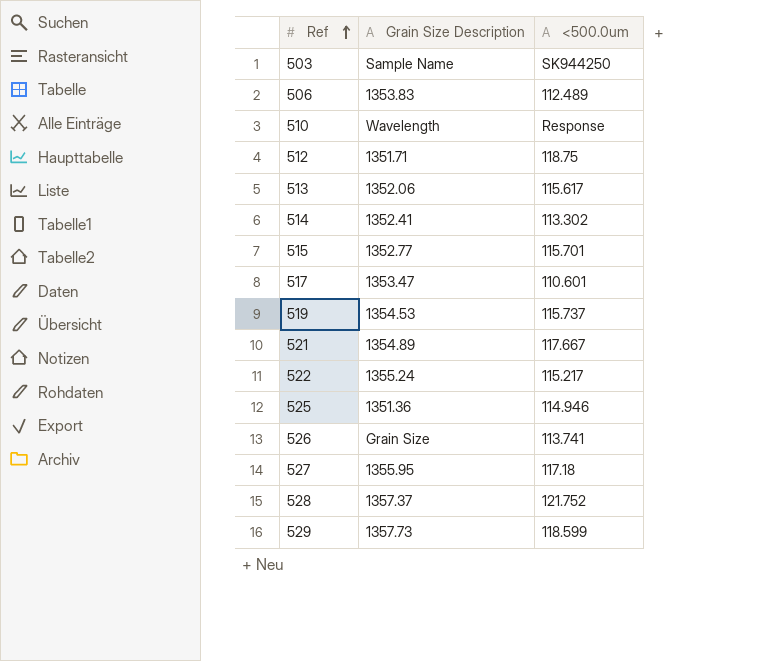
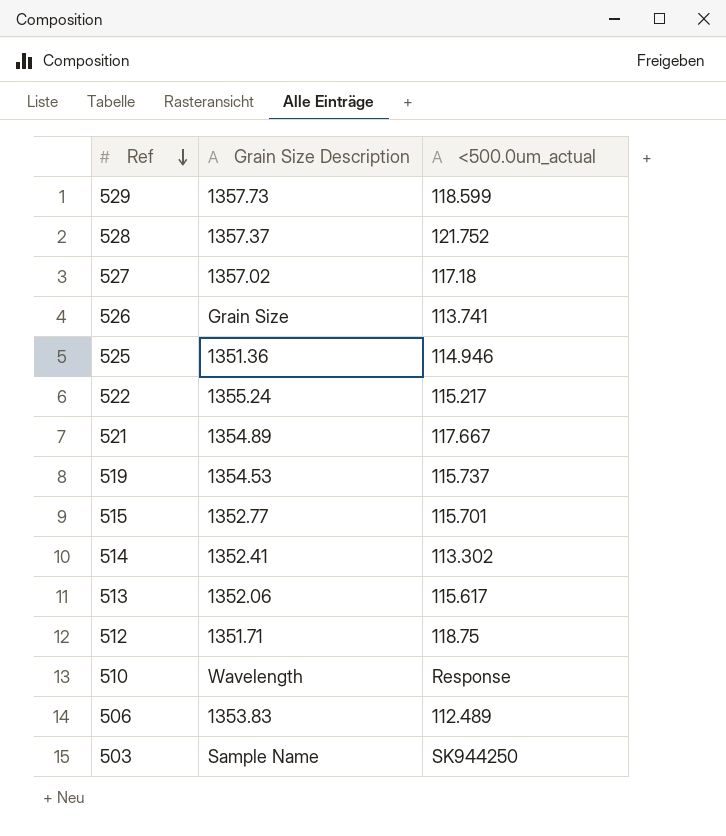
row order: Ref ascending -> Ref descending
column name: <500.0um -> <500.0um_actual
row 517: 1353.47 | 110.601 -> none
527 | Grain Size Description: 1355.95 -> 1357.02

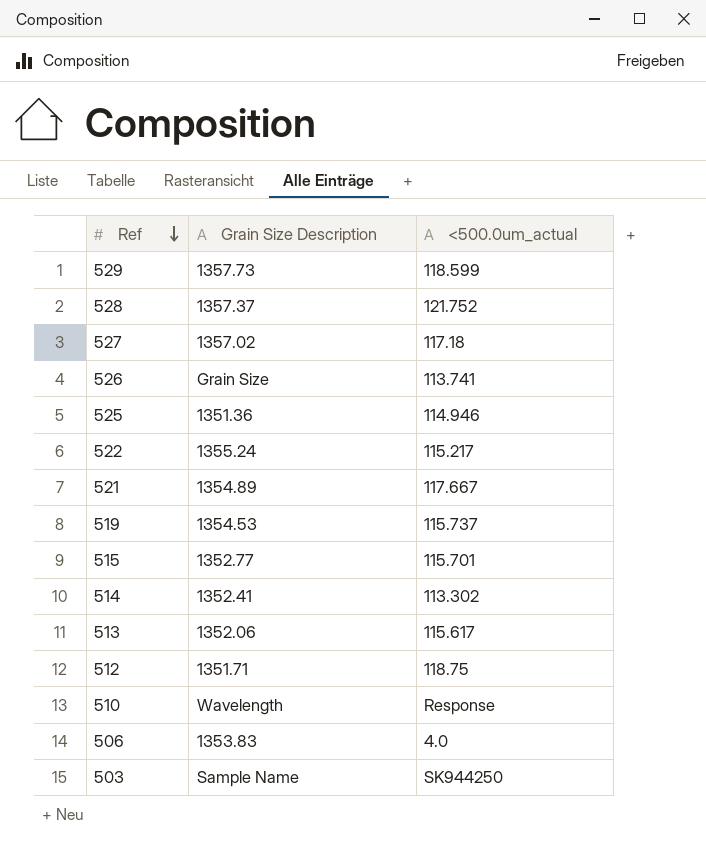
506 | <500.0um_actual: 112.489 -> 4.0

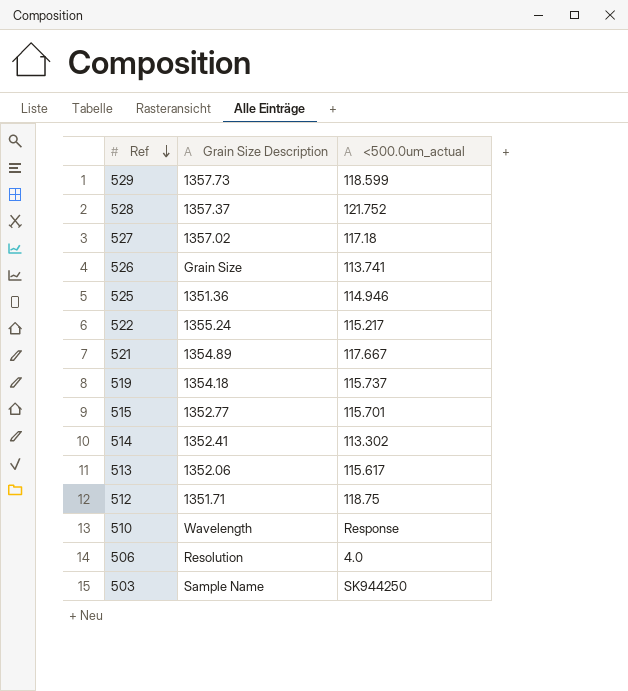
519 | Grain Size Description: 1354.53 -> 1354.18
506 | Grain Size Description: 1353.83 -> Resolution

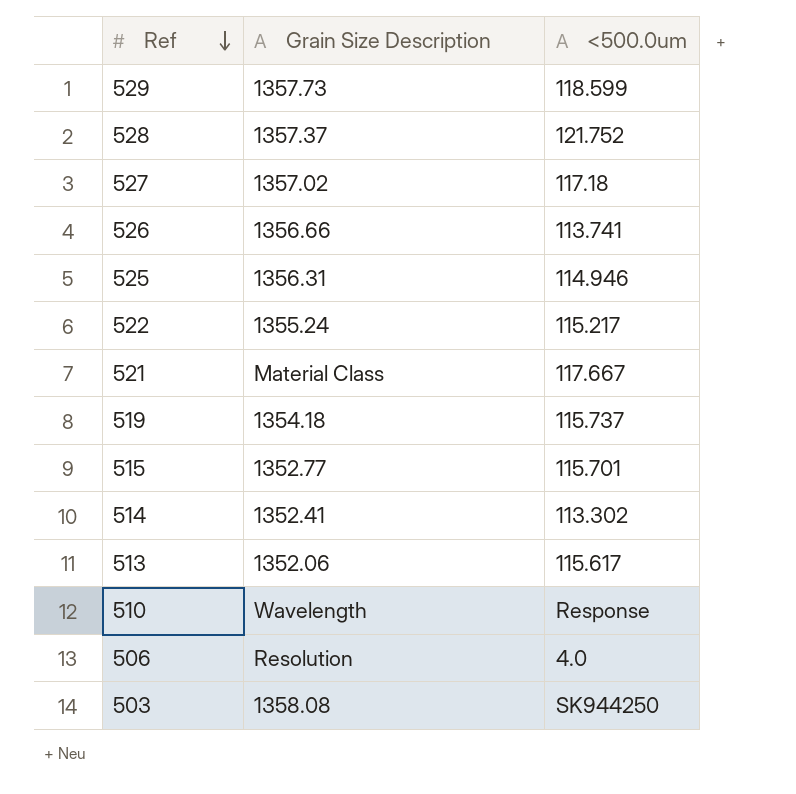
column name: <500.0um_actual -> <500.0um
row 512: 1351.71 | 118.75 -> none
526 | Grain Size Description: Grain Size -> 1356.66
525 | Grain Size Description: 1351.36 -> 1356.31
521 | Grain Size Description: 1354.89 -> Material Class
503 | Grain Size Description: Sample Name -> 1358.08

